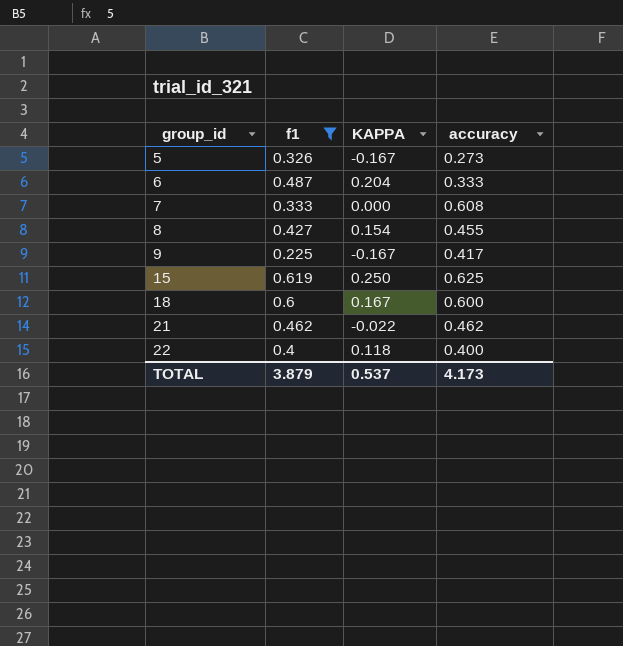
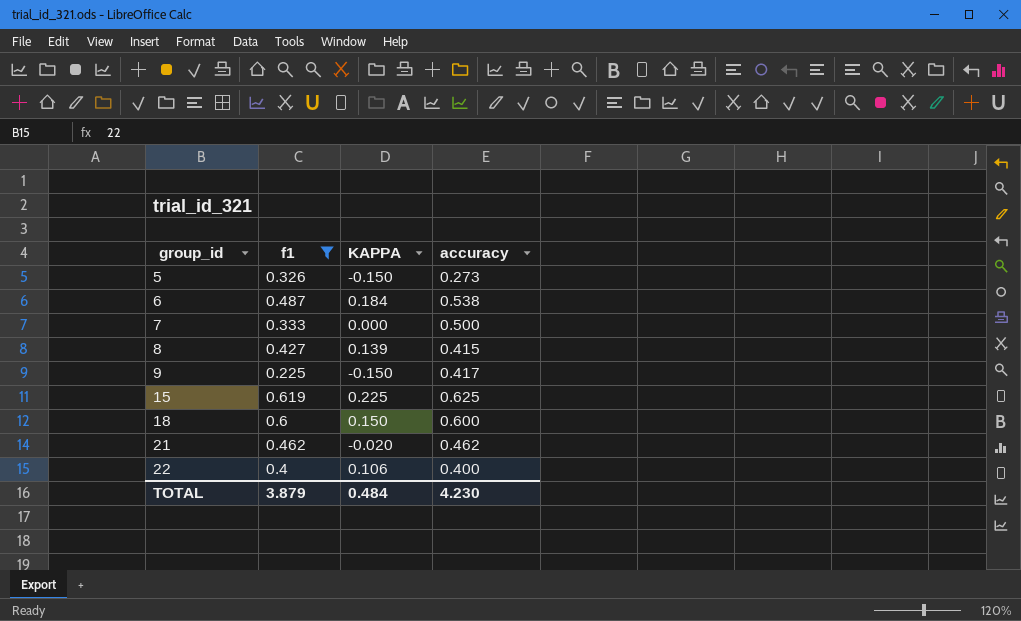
5 | KAPPA: -0.167 -> -0.150
6 | KAPPA: 0.204 -> 0.184
6 | accuracy: 0.333 -> 0.538
7 | accuracy: 0.608 -> 0.500
8 | KAPPA: 0.154 -> 0.139
8 | accuracy: 0.455 -> 0.415
9 | KAPPA: -0.167 -> -0.150
15 | KAPPA: 0.250 -> 0.225
18 | KAPPA: 0.167 -> 0.150
21 | KAPPA: -0.022 -> -0.020
22 | KAPPA: 0.118 -> 0.106
TOTAL | KAPPA: 0.537 -> 0.484
TOTAL | accuracy: 4.173 -> 4.230

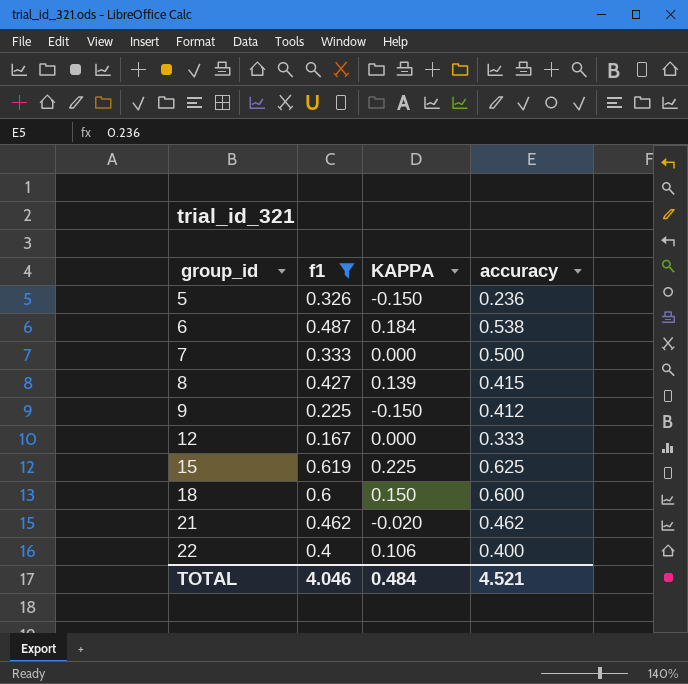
5 | accuracy: 0.273 -> 0.236
9 | accuracy: 0.417 -> 0.412
row 12: none -> 0.167 | 0.000 | 0.333
TOTAL | f1: 3.879 -> 4.046
TOTAL | accuracy: 4.230 -> 4.521

